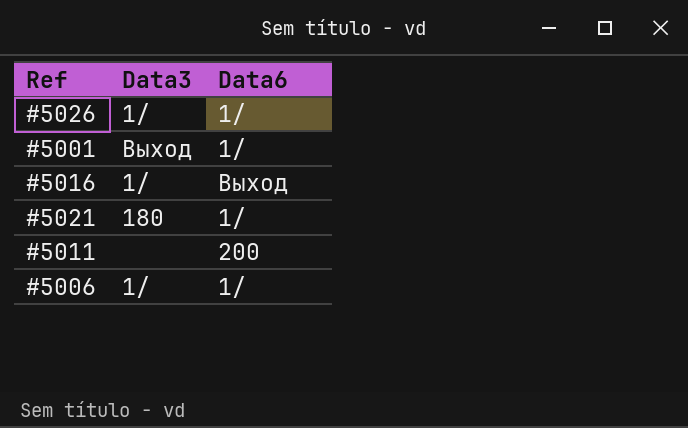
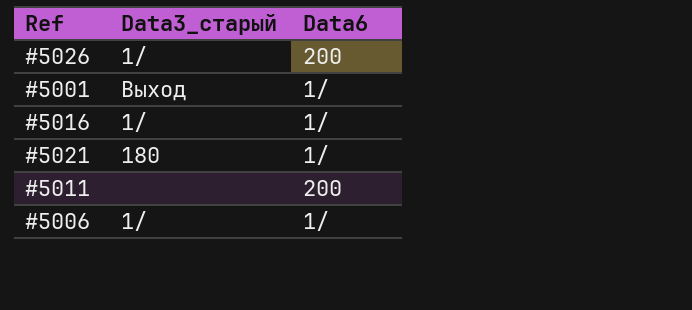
column name: Data3 -> Data3_старый
#5026 | Data6: 1/ -> 200
#5016 | Data6: Выход -> 1/

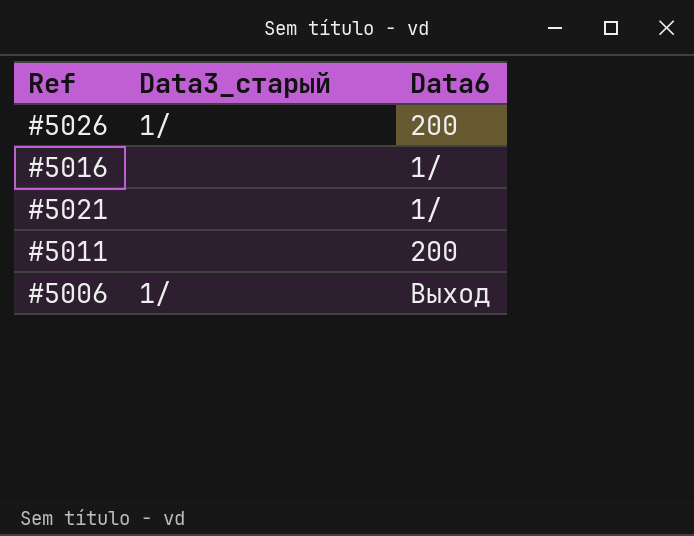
row #5001: Выход | 1/ -> none
#5016 | Data3_старый: 1/ -> none
#5021 | Data3_старый: 180 -> none
#5006 | Data6: 1/ -> Выход

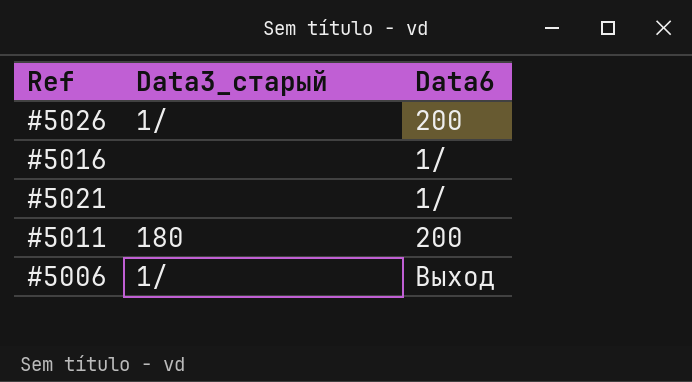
#5011 | Data3_старый: none -> 180

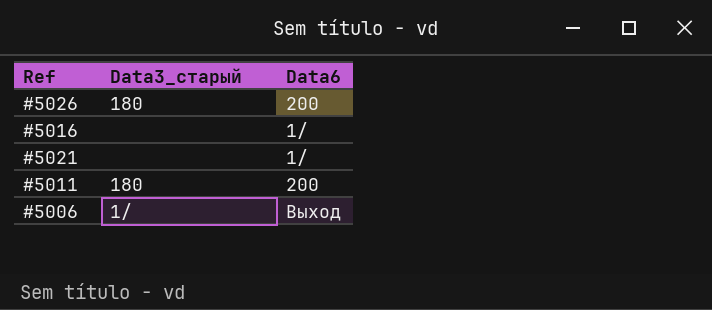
#5026 | Data3_старый: 1/ -> 180

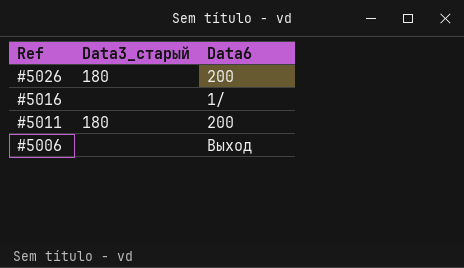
row #5021: none | 1/ -> none
#5006 | Data3_старый: 1/ -> none

